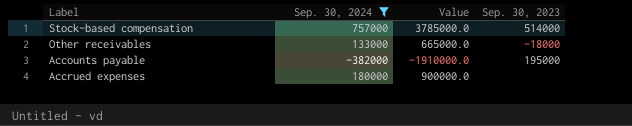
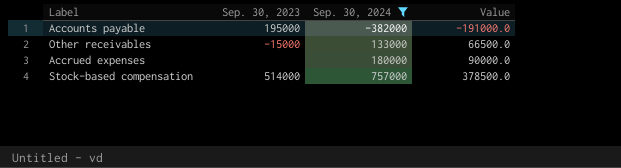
row order: none -> Sep. 30, 2024 ascending
column Sep. 30, 2023 | position: 4 -> 2
column Value | formula: [Sep. 30, 2024] * 5 -> [Sep. 30, 2024] * 0.5
Other receivables | Sep. 30, 2023: -18000 -> -15000

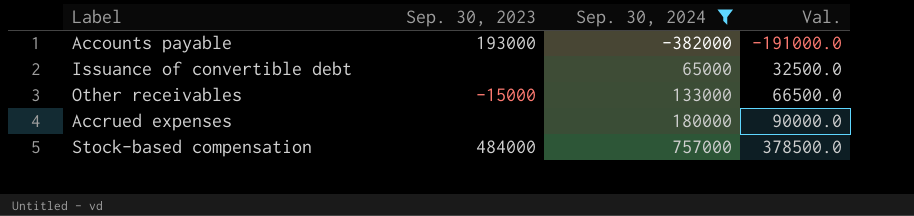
column name: Value -> Val.
Accounts payable | Sep. 30, 2023: 195000 -> 193000
row Issuance of convertible debt: none -> none | 65000 | 32500.0
Stock-based compensation | Sep. 30, 2023: 514000 -> 484000

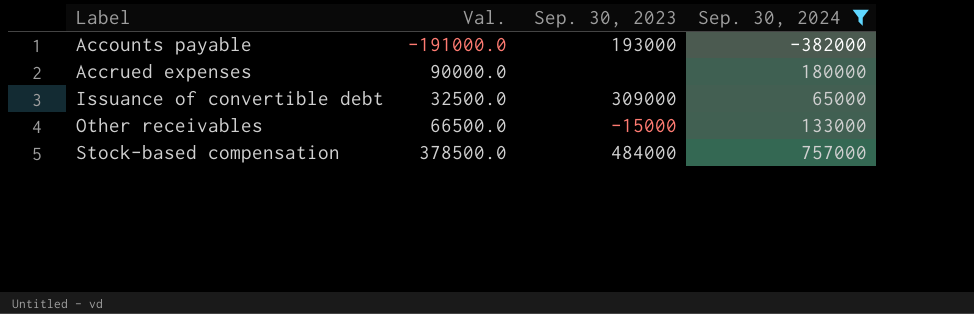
row order: Sep. 30, 2024 ascending -> Label ascending
column Val. | position: 4 -> 2
Issuance of convertible debt | Sep. 30, 2023: none -> 309000

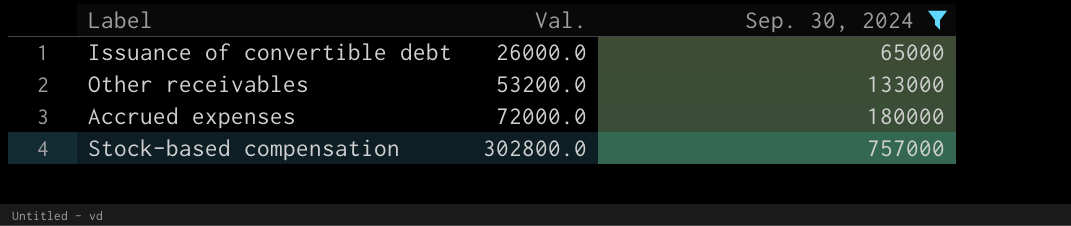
row order: Label ascending -> Val. ascending
column Sep. 30, 2023 | position: 3 -> none
column Val. | formula: [Sep. 30, 2024] * 0.5 -> [Sep. 30, 2024] * 0.4
row Accounts payable: -191000.0 | 193000 | -382000 -> none

